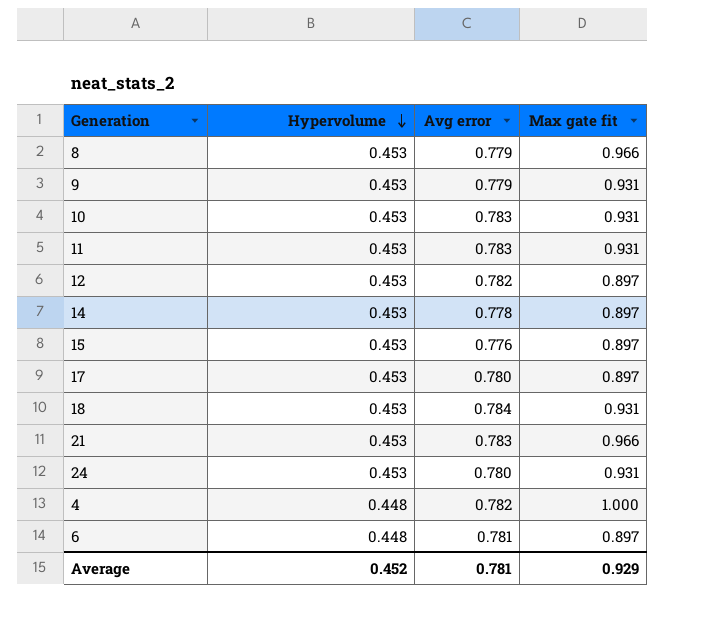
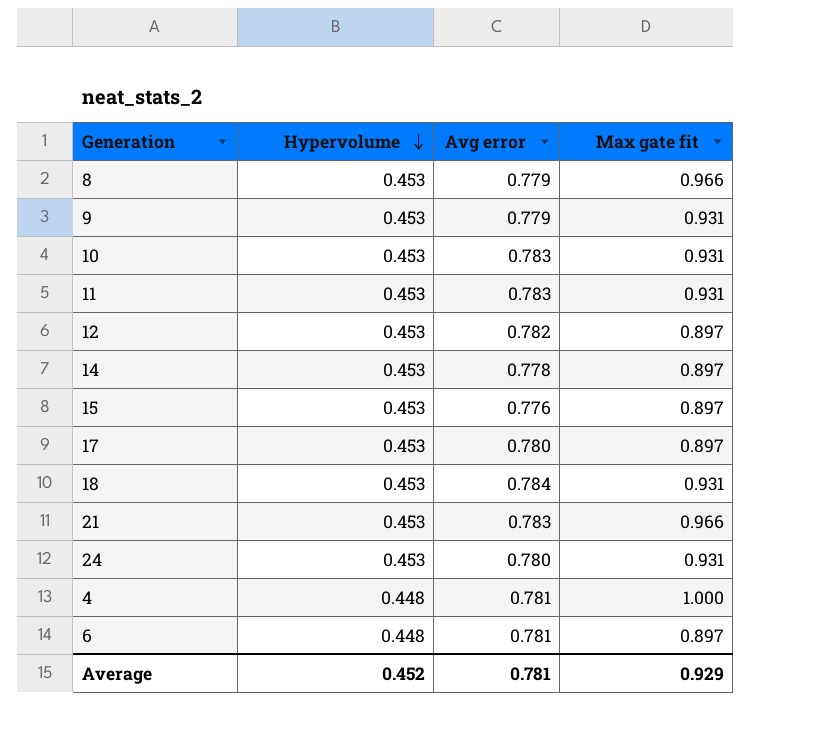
4 | Avg error: 0.782 -> 0.781

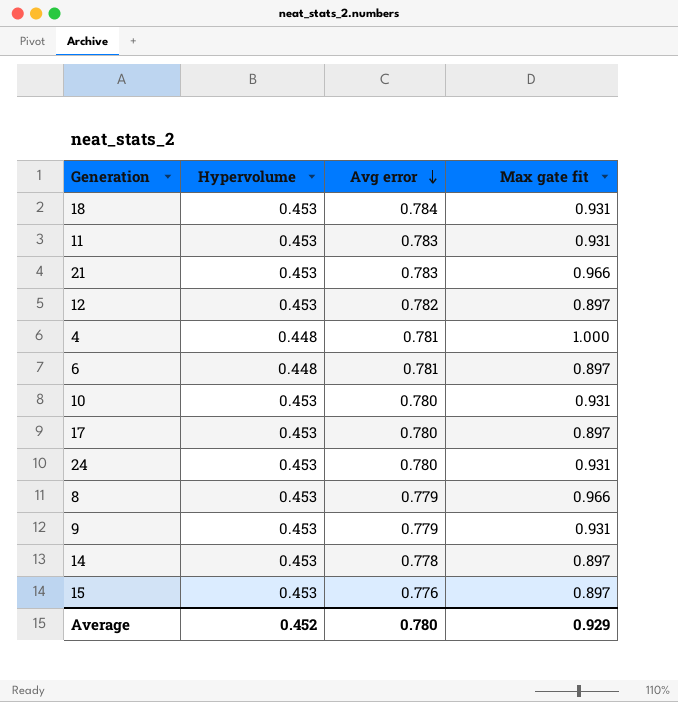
row order: Hypervolume descending -> Avg error descending
10 | Avg error: 0.783 -> 0.780
Average | Avg error: 0.781 -> 0.780

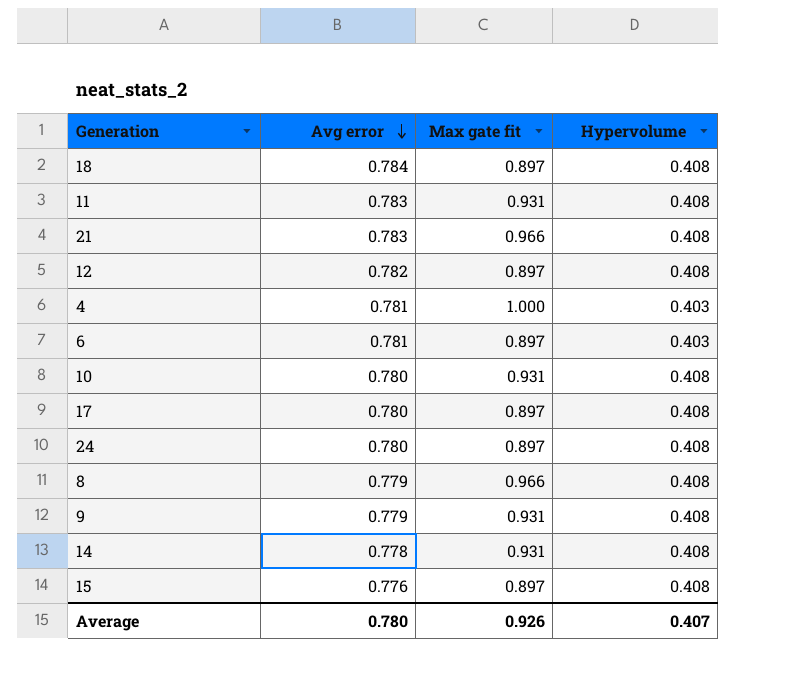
column Hypervolume | position: 2 -> 4
18 | Max gate fit: 0.931 -> 0.897
18 | Hypervolume: 0.453 -> 0.408
11 | Hypervolume: 0.453 -> 0.408
21 | Hypervolume: 0.453 -> 0.408
12 | Hypervolume: 0.453 -> 0.408
4 | Hypervolume: 0.448 -> 0.403
6 | Hypervolume: 0.448 -> 0.403
10 | Hypervolume: 0.453 -> 0.408
17 | Hypervolume: 0.453 -> 0.408
24 | Max gate fit: 0.931 -> 0.897
24 | Hypervolume: 0.453 -> 0.408
8 | Hypervolume: 0.453 -> 0.408
9 | Hypervolume: 0.453 -> 0.408
14 | Max gate fit: 0.897 -> 0.931
14 | Hypervolume: 0.453 -> 0.408
15 | Hypervolume: 0.453 -> 0.408
Average | Max gate fit: 0.929 -> 0.926
Average | Hypervolume: 0.452 -> 0.407

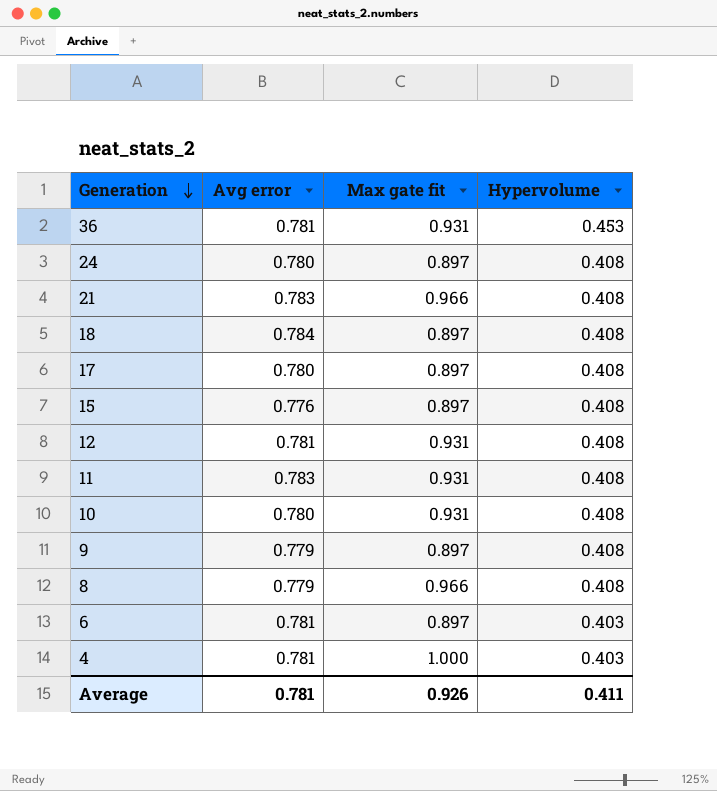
row order: Avg error descending -> Generation descending
row 14: 0.778 | 0.931 | 0.408 -> none
row 36: none -> 0.781 | 0.931 | 0.453
12 | Avg error: 0.782 -> 0.781
12 | Max gate fit: 0.897 -> 0.931
9 | Max gate fit: 0.931 -> 0.897
Average | Avg error: 0.780 -> 0.781
Average | Hypervolume: 0.407 -> 0.411

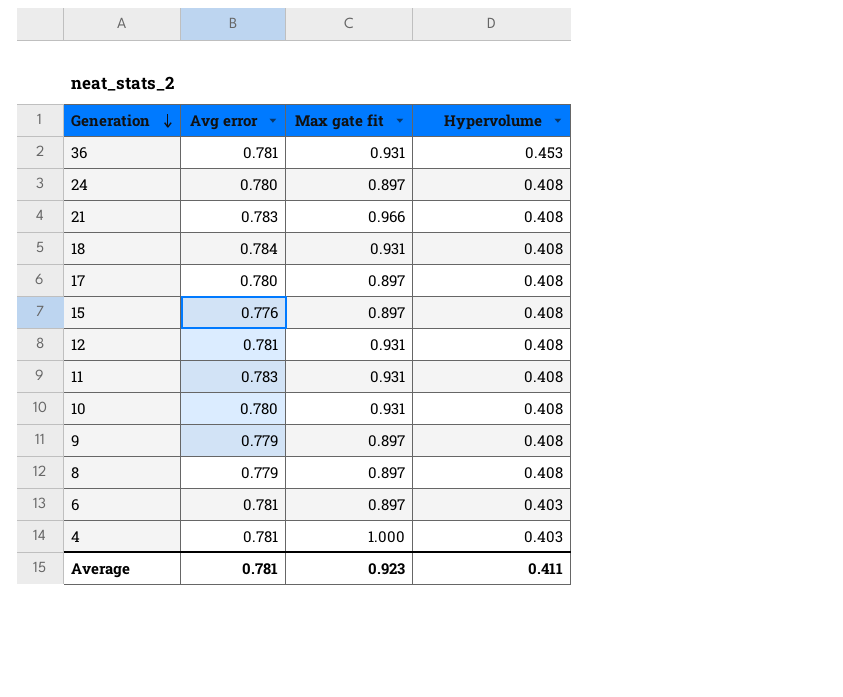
18 | Max gate fit: 0.897 -> 0.931
8 | Max gate fit: 0.966 -> 0.897
Average | Max gate fit: 0.926 -> 0.923

